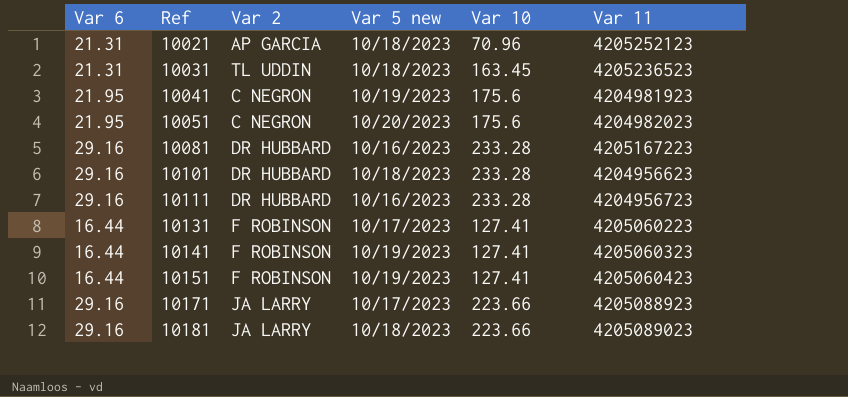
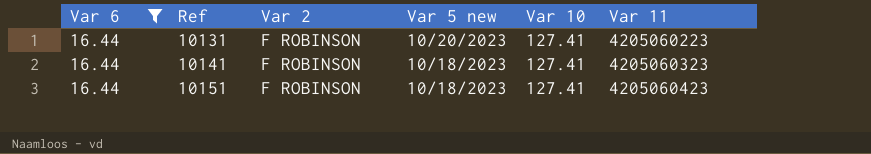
filter: none -> Var 6 = 16.44
10131 | Var 5 new: 10/17/2023 -> 10/20/2023
10141 | Var 5 new: 10/19/2023 -> 10/18/2023
10151 | Var 5 new: 10/19/2023 -> 10/18/2023

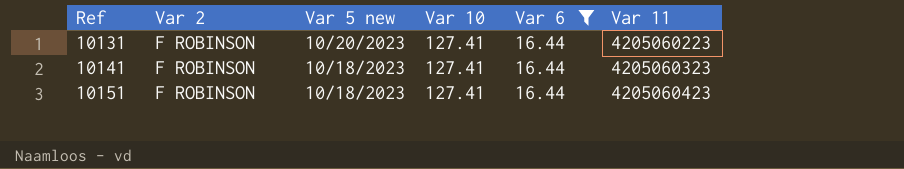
column Var 6 | position: 1 -> 5

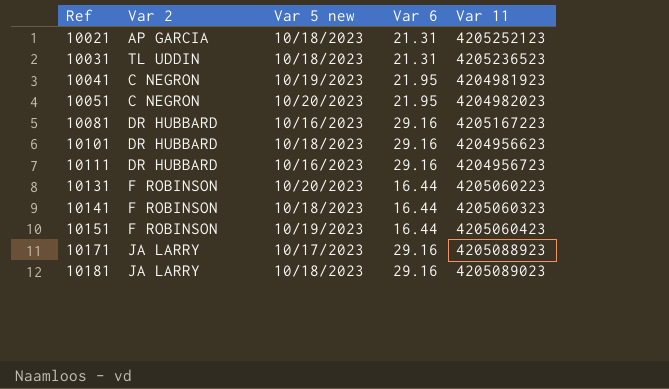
filter: Var 6 = 16.44 -> none
column Var 10 | position: 4 -> none
10151 | Var 5 new: 10/18/2023 -> 10/19/2023

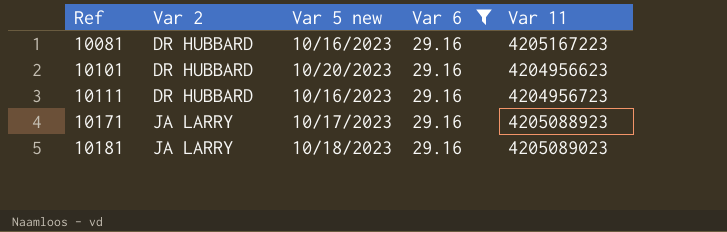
filter: none -> Var 6 = 29.16
10101 | Var 5 new: 10/18/2023 -> 10/20/2023

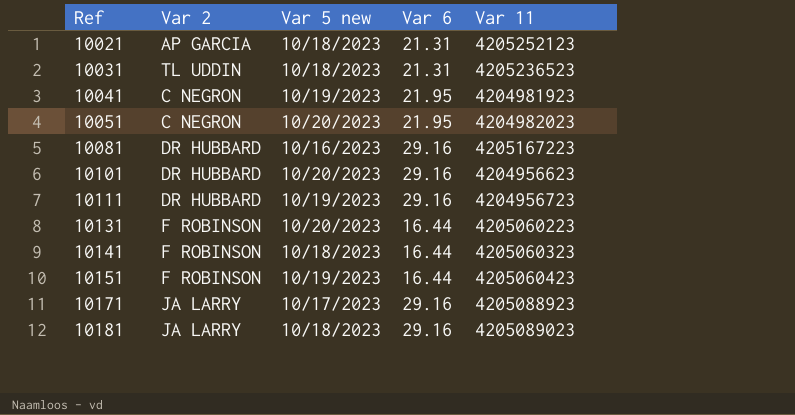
filter: Var 6 = 29.16 -> none
10111 | Var 5 new: 10/16/2023 -> 10/19/2023

